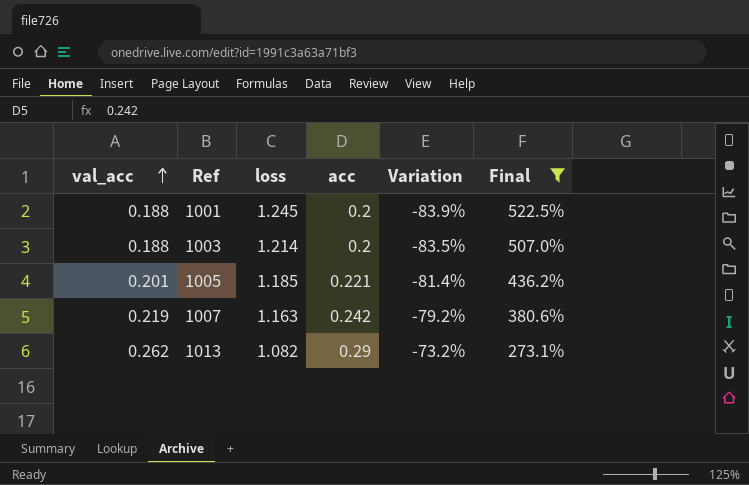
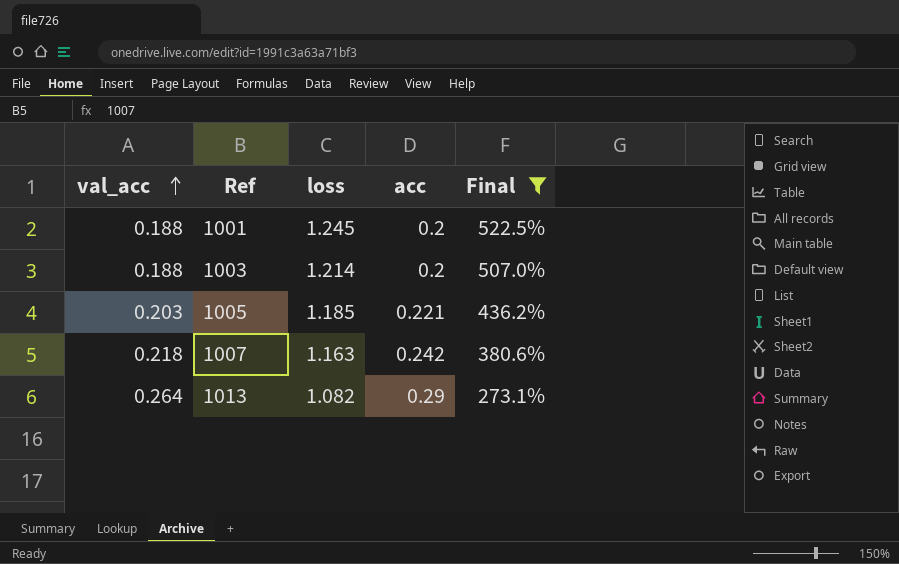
column Variation | formula: ([acc] - [loss]) / [loss] -> none
1005 | val_acc: 0.201 -> 0.203
1007 | val_acc: 0.219 -> 0.218
1013 | val_acc: 0.262 -> 0.264

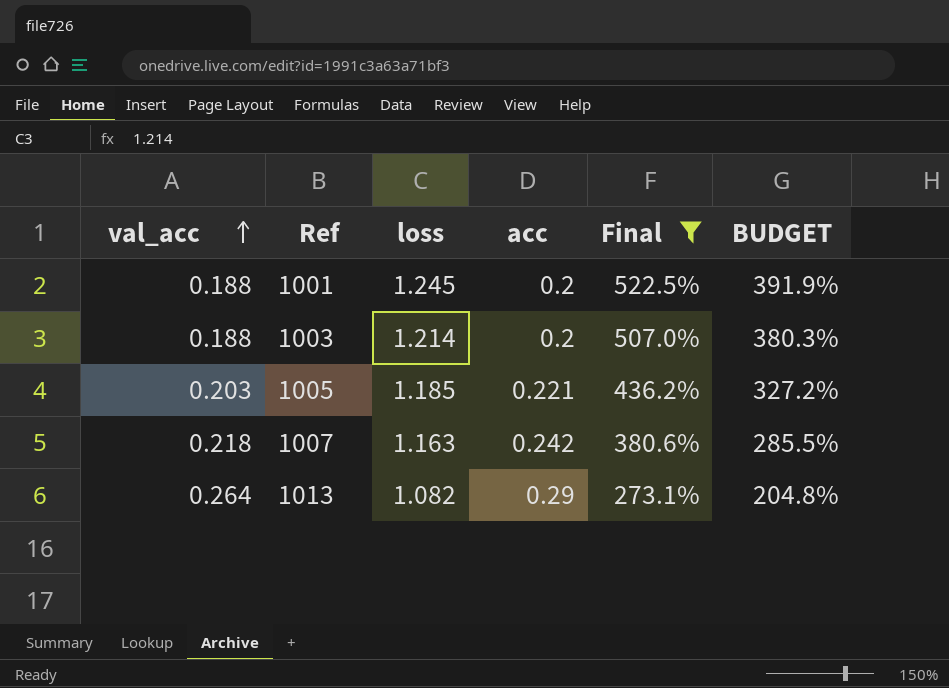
column BUDGET | formula: none -> [Final] * 0.75

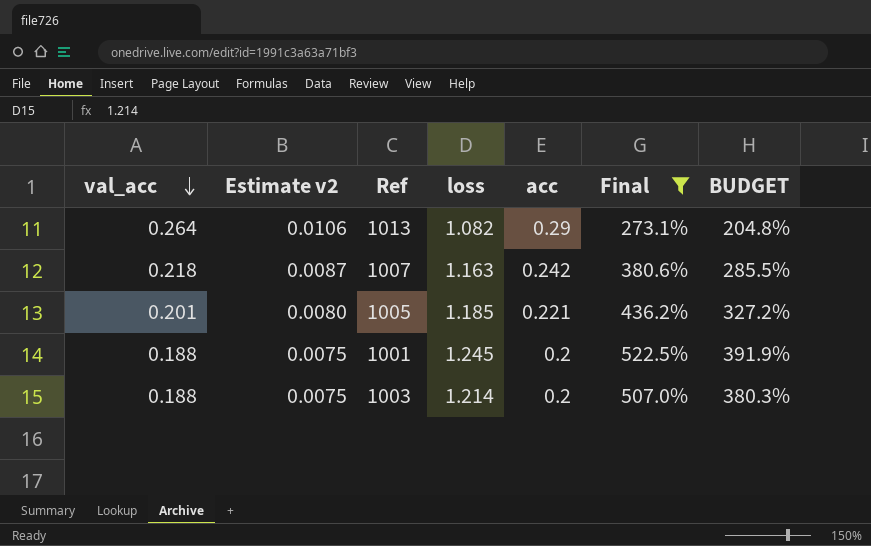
row order: val_acc ascending -> val_acc descending
column Estimate v2 | formula: none -> [val_acc] * 0.04
1005 | val_acc: 0.203 -> 0.201

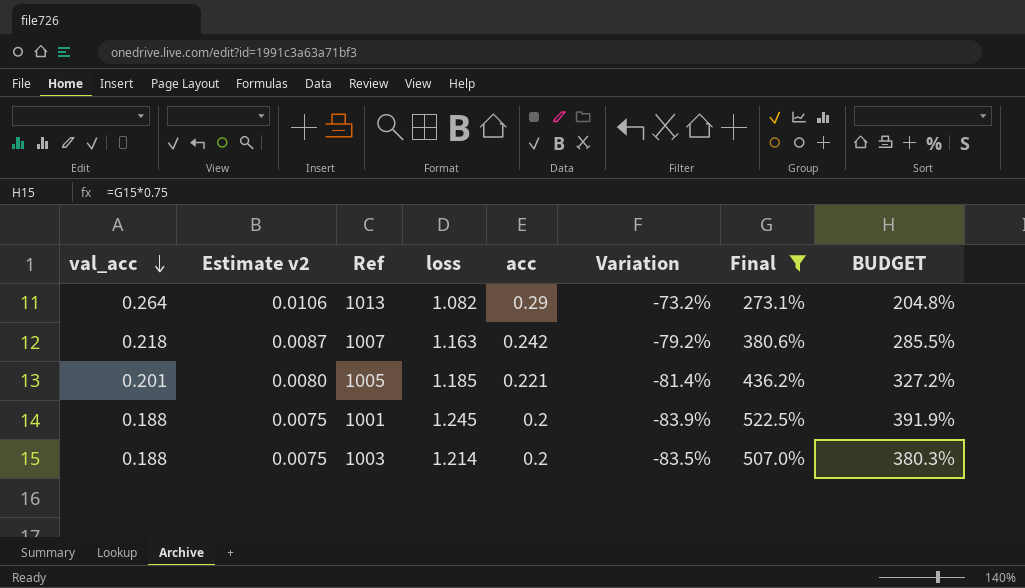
column Variation | formula: none -> ([acc] - [loss]) / [loss]

